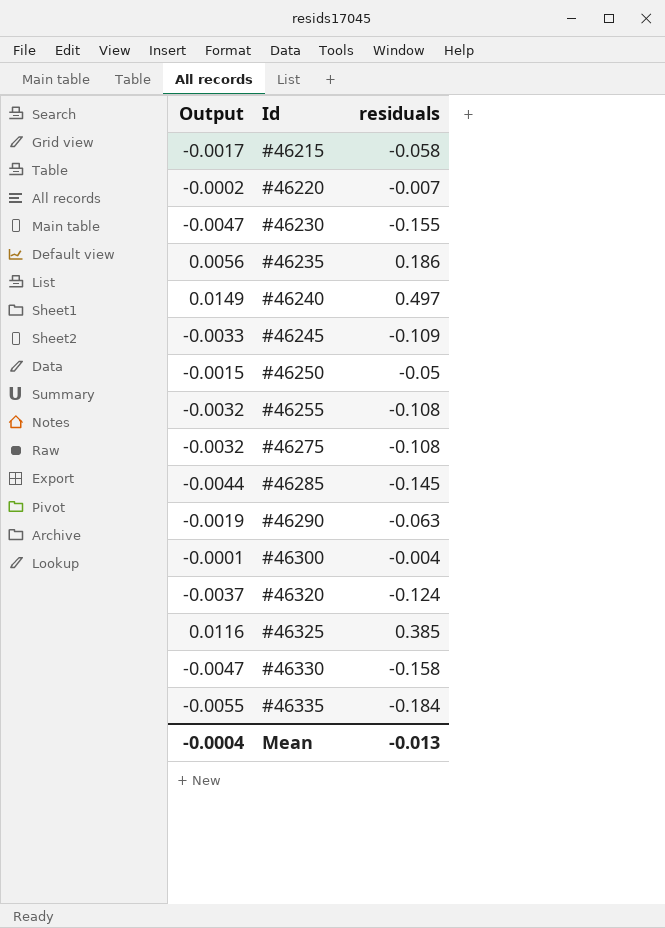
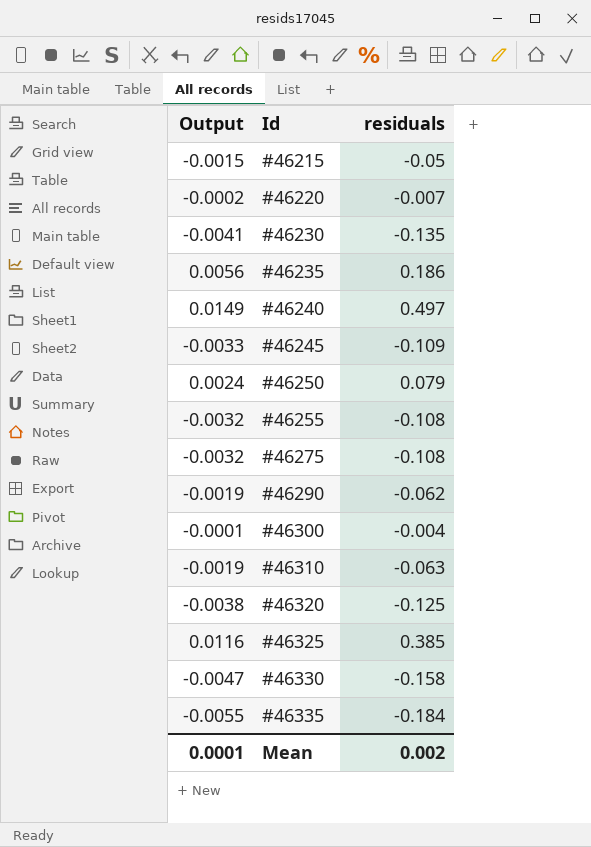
row #46285: -0.0044 | -0.145 -> none
#46215 | Output: -0.0017 -> -0.0015
#46215 | residuals: -0.058 -> -0.05
#46230 | Output: -0.0047 -> -0.0041
#46230 | residuals: -0.155 -> -0.135
#46250 | Output: -0.0015 -> 0.0024
#46250 | residuals: -0.05 -> 0.079
#46290 | residuals: -0.063 -> -0.062
row #46310: none -> -0.0019 | -0.063
#46320 | Output: -0.0037 -> -0.0038
#46320 | residuals: -0.124 -> -0.125
Mean | Output: -0.0004 -> 0.0001
Mean | residuals: -0.013 -> 0.002

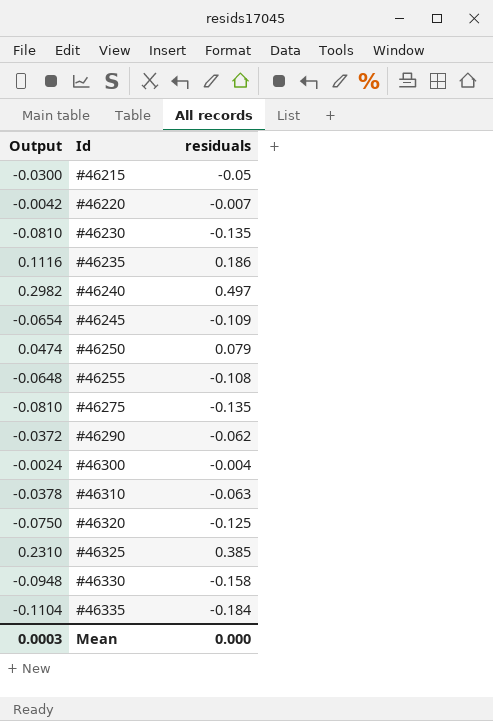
column Output | formula: [residuals] * 0.03 -> [residuals] * 0.6
#46275 | residuals: -0.108 -> -0.135
Mean | Output: 0.0001 -> 0.0003
Mean | residuals: 0.002 -> 0.000

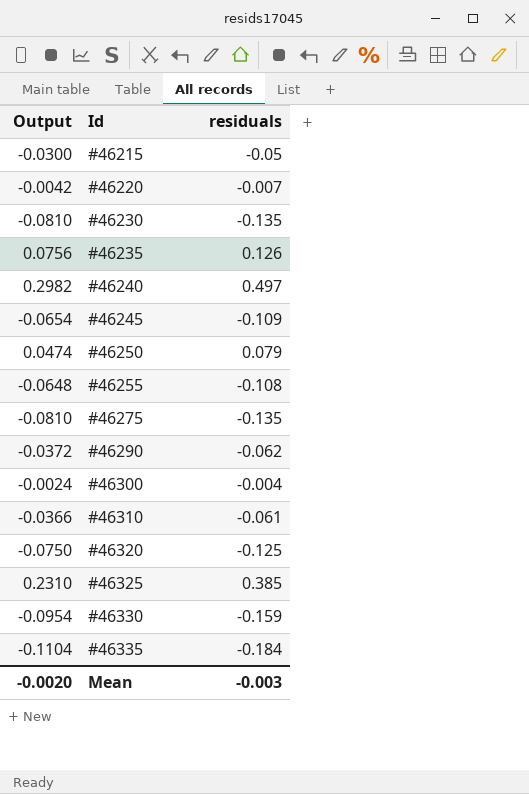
#46235 | Output: 0.1116 -> 0.0756
#46235 | residuals: 0.186 -> 0.126
#46310 | Output: -0.0378 -> -0.0366
#46310 | residuals: -0.063 -> -0.061
#46330 | Output: -0.0948 -> -0.0954
#46330 | residuals: -0.158 -> -0.159
Mean | Output: 0.0003 -> -0.0020
Mean | residuals: 0.000 -> -0.003

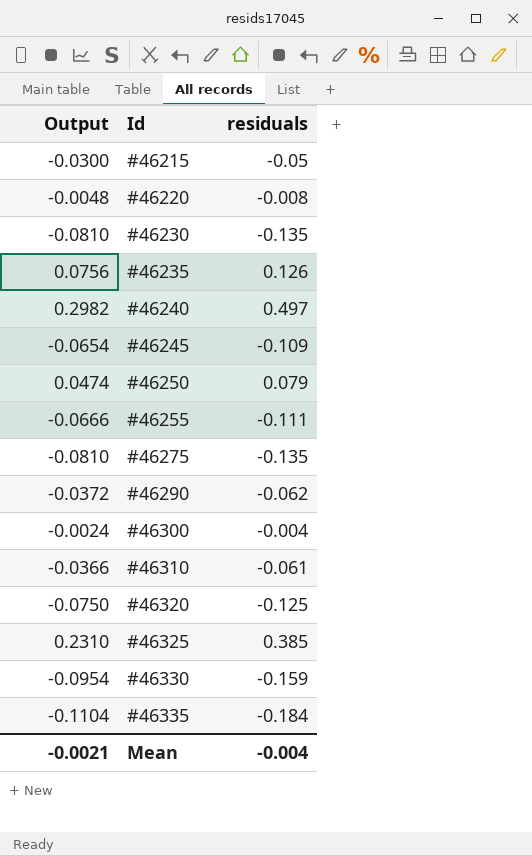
#46220 | Output: -0.0042 -> -0.0048
#46220 | residuals: -0.007 -> -0.008
#46255 | Output: -0.0648 -> -0.0666
#46255 | residuals: -0.108 -> -0.111
Mean | Output: -0.0020 -> -0.0021
Mean | residuals: -0.003 -> -0.004

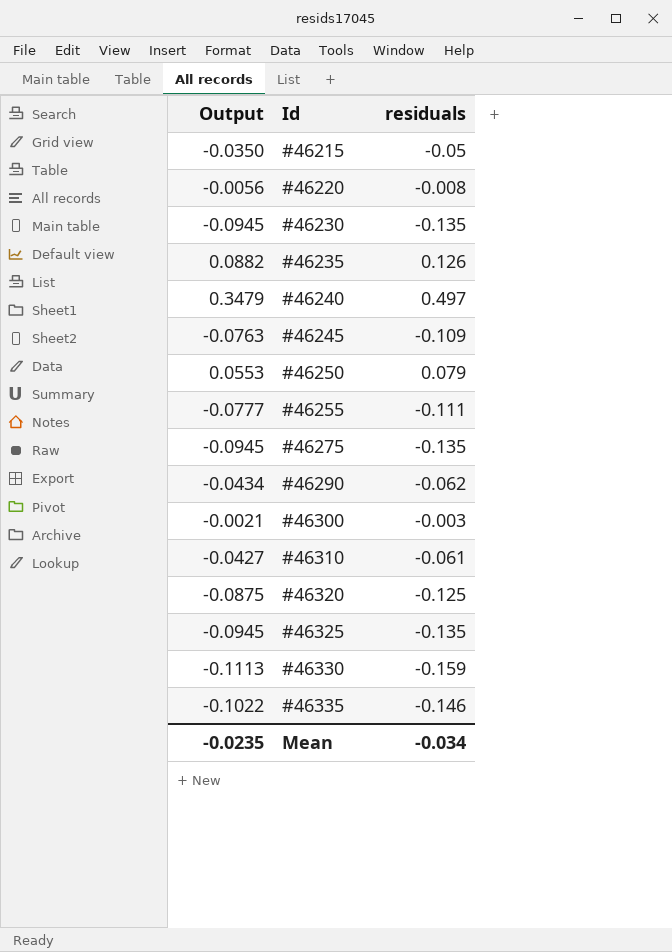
column Output | formula: [residuals] * 0.6 -> [residuals] * 0.7
#46300 | residuals: -0.004 -> -0.003
#46325 | residuals: 0.385 -> -0.135
#46335 | residuals: -0.184 -> -0.146
Mean | Output: -0.0021 -> -0.0235
Mean | residuals: -0.004 -> -0.034

